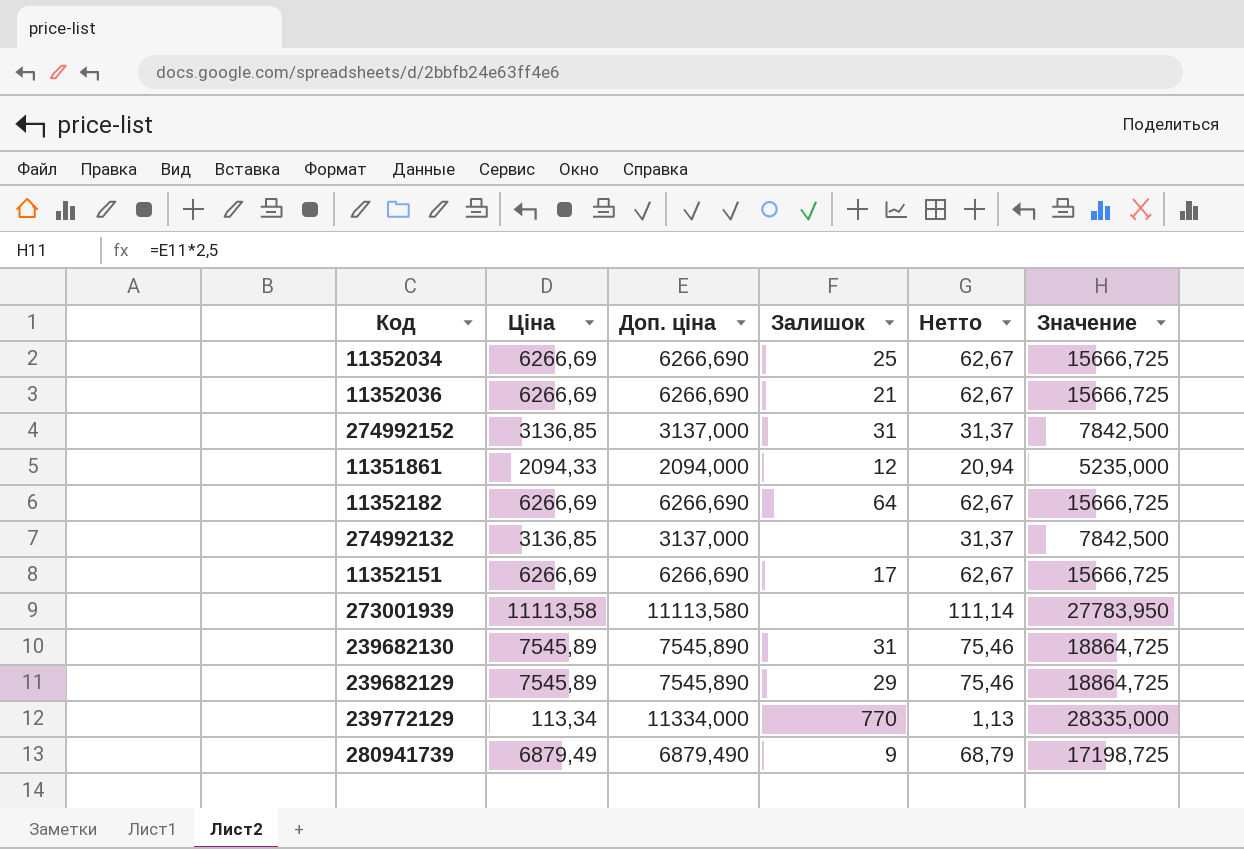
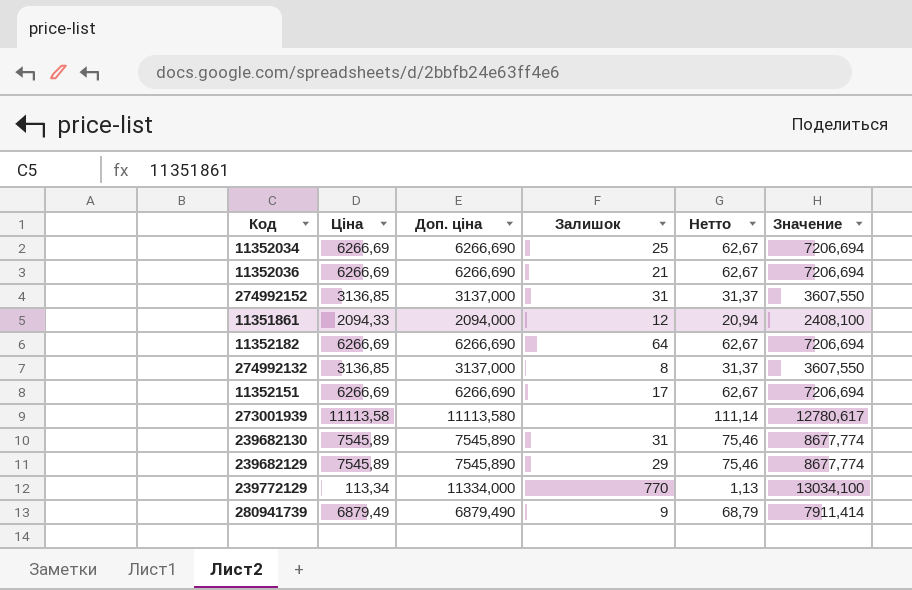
column Значение | formula: [Доп. ціна] * 2,5 -> [Доп. ціна] * 1,15
274992132 | Залишок: none -> 8

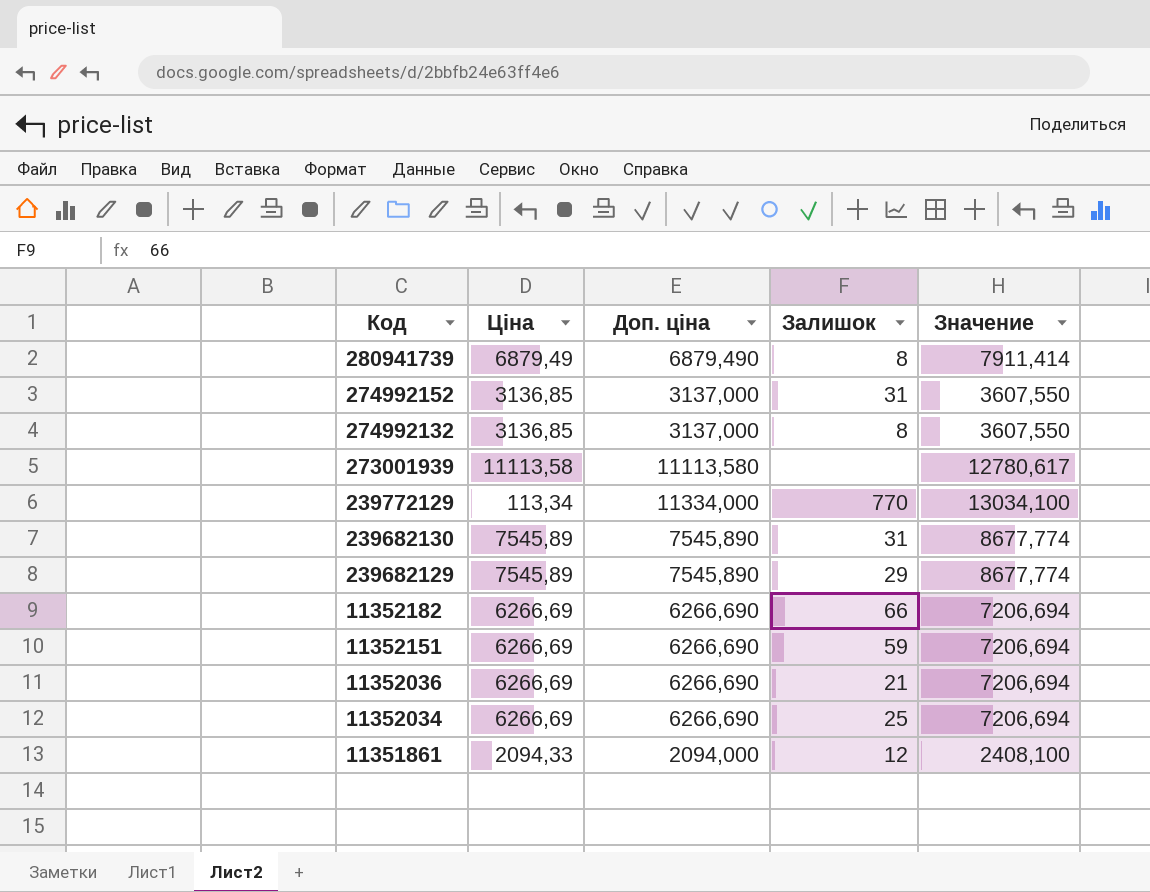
row order: none -> Код descending
column Нетто | formula: [Ціна] * 0,01 -> none
280941739 | Залишок: 9 -> 8
11352182 | Залишок: 64 -> 66
11352151 | Залишок: 17 -> 59

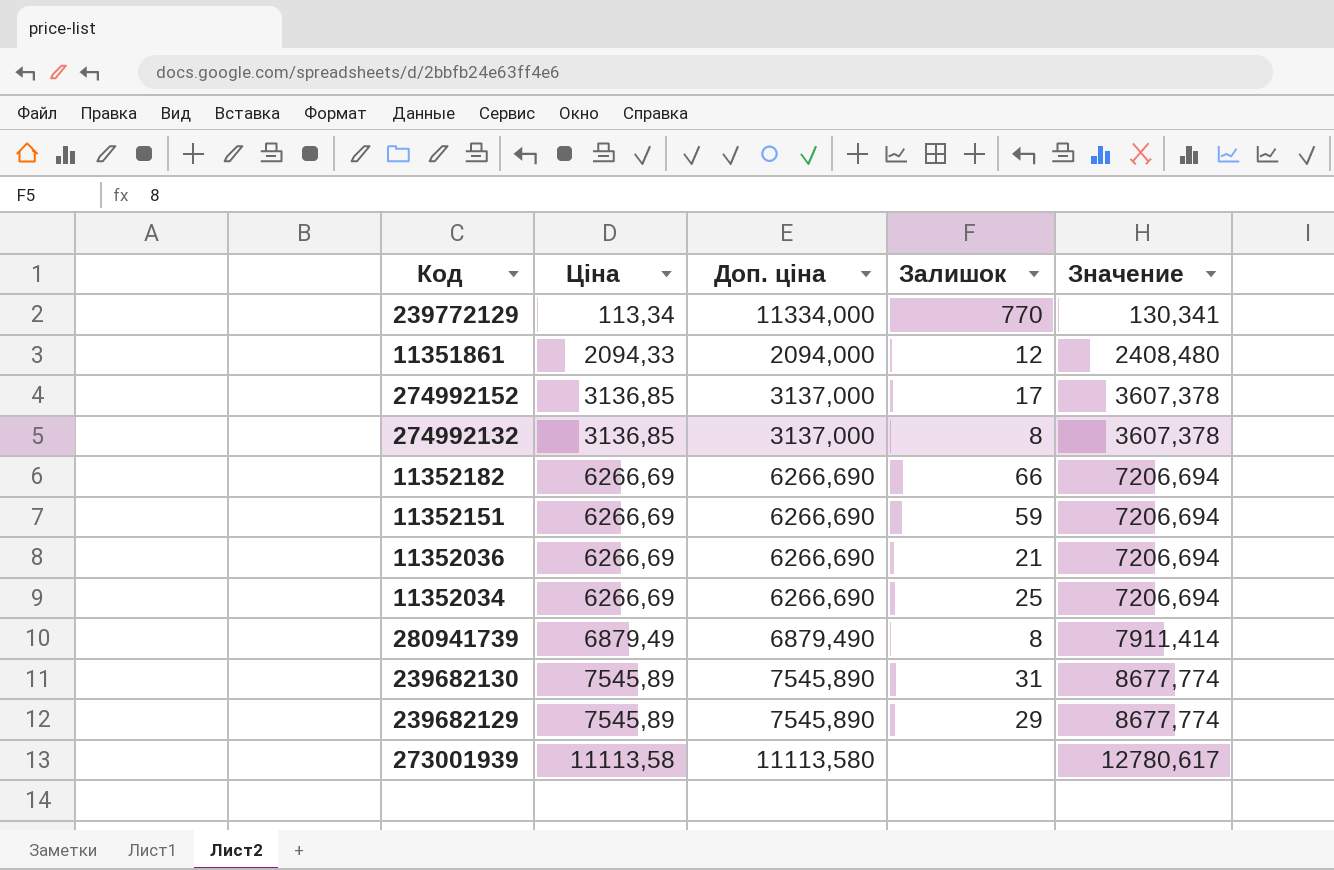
row order: Код descending -> Ціна ascending
column Значение | formula: [Доп. ціна] * 1,15 -> [Ціна] * 1,15
274992152 | Залишок: 31 -> 17

